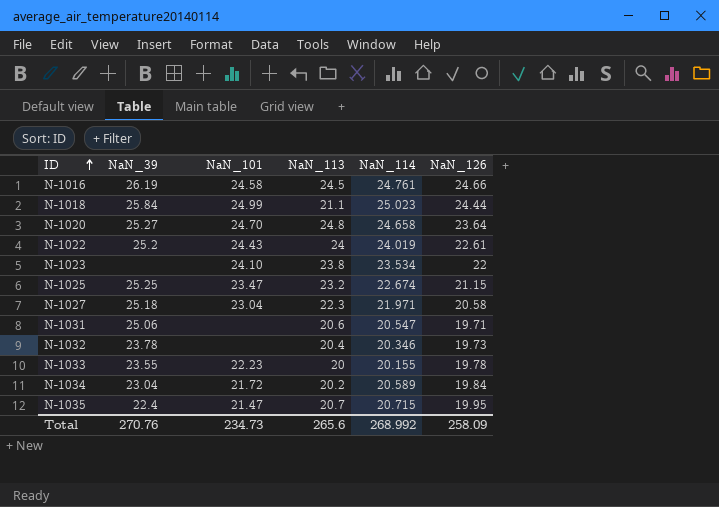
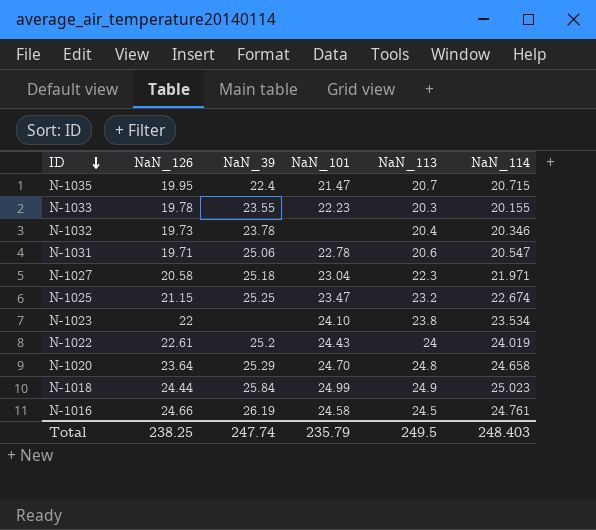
row order: ID ascending -> ID descending
column NaN_126 | position: 6 -> 2
row N-1034: 23.04 | 21.72 | 20.2 | 20.589 | 19.84 -> none
N-1033 | NaN_113: 20 -> 20.3
N-1031 | NaN_101: none -> 22.78
N-1020 | NaN_39: 25.27 -> 25.29
N-1018 | NaN_113: 21.1 -> 24.9
Total | NaN_126: 258.09 -> 238.25
Total | NaN_39: 270.76 -> 247.74
Total | NaN_101: 234.73 -> 235.79
Total | NaN_113: 265.6 -> 249.5
Total | NaN_114: 268.992 -> 248.403

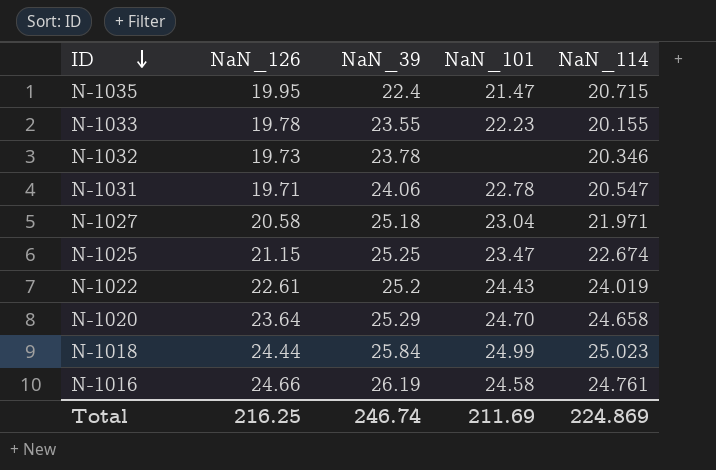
column NaN_113 | position: 5 -> none
row N-1023: 22 | none | 24.10 | 23.8 | 23.534 -> none
N-1031 | NaN_39: 25.06 -> 24.06
Total | NaN_126: 238.25 -> 216.25
Total | NaN_39: 247.74 -> 246.74
Total | NaN_101: 235.79 -> 211.69
Total | NaN_114: 248.403 -> 224.869

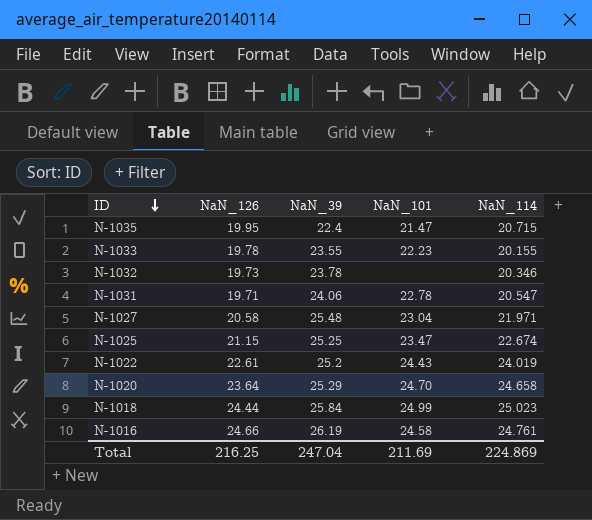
N-1027 | NaN_39: 25.18 -> 25.48
Total | NaN_39: 246.74 -> 247.04

